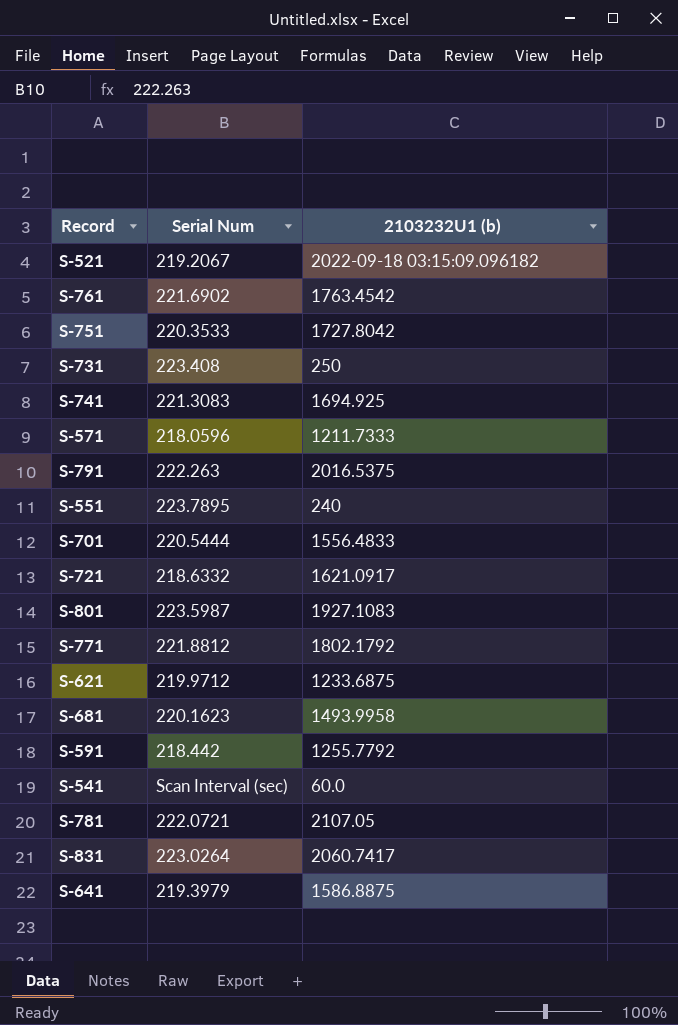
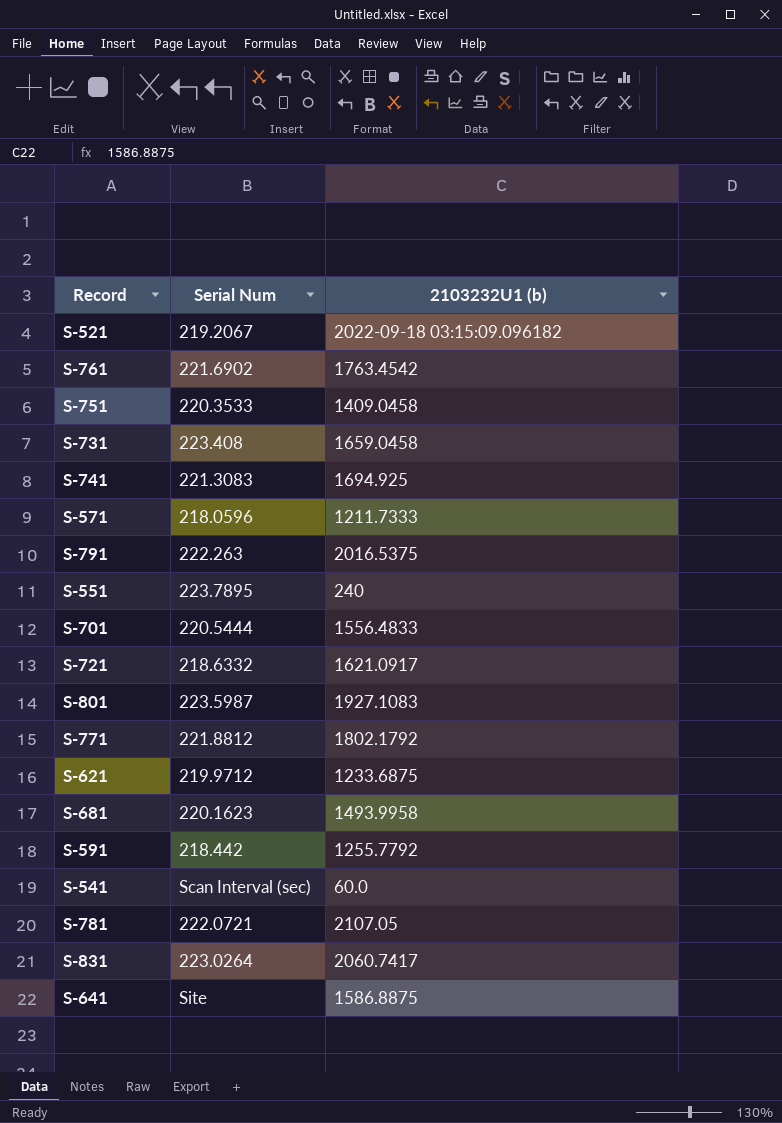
S-751 | 2103232U1 (b): 1727.8042 -> 1409.0458
S-731 | 2103232U1 (b): 250 -> 1659.0458
S-641 | Serial Num: 219.3979 -> Site

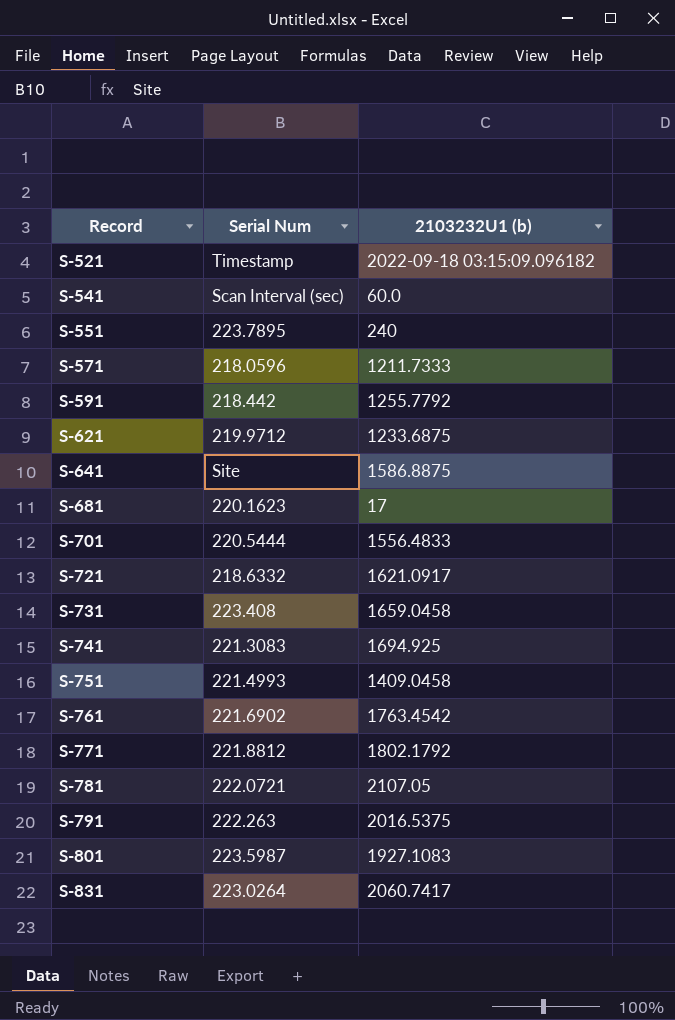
row order: none -> Record ascending
S-521 | Serial Num: 219.2067 -> Timestamp
S-681 | 2103232U1 (b): 1493.9958 -> 17
S-751 | Serial Num: 220.3533 -> 221.4993

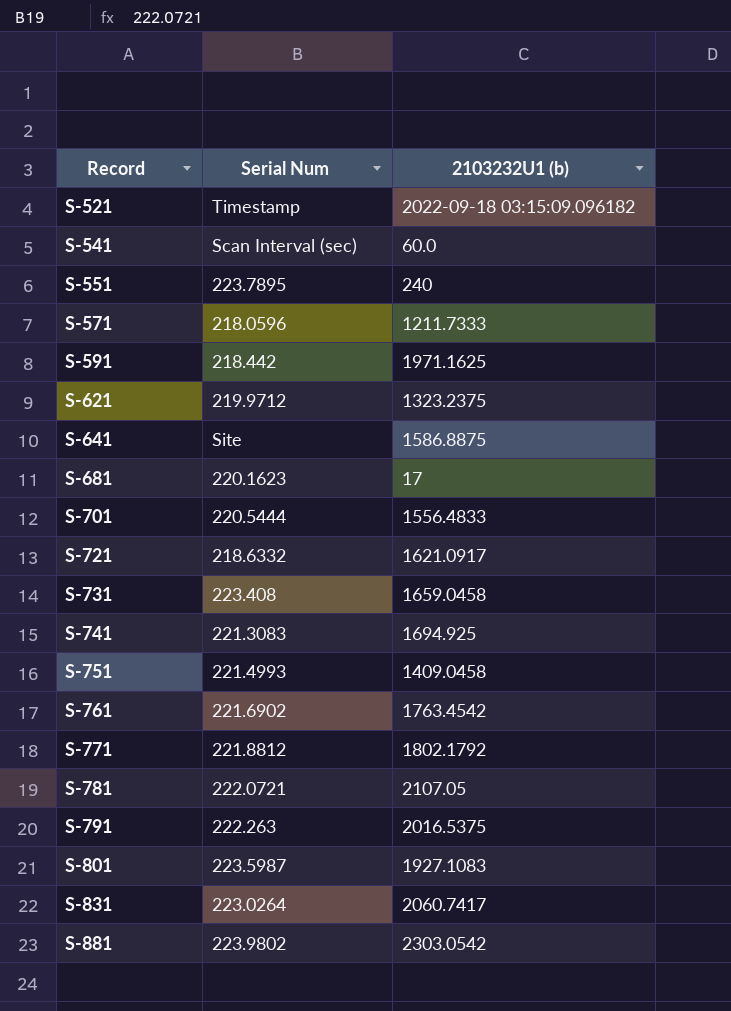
S-591 | 2103232U1 (b): 1255.7792 -> 1971.1625
S-621 | 2103232U1 (b): 1233.6875 -> 1323.2375
row S-881: none -> 223.9802 | 2303.0542

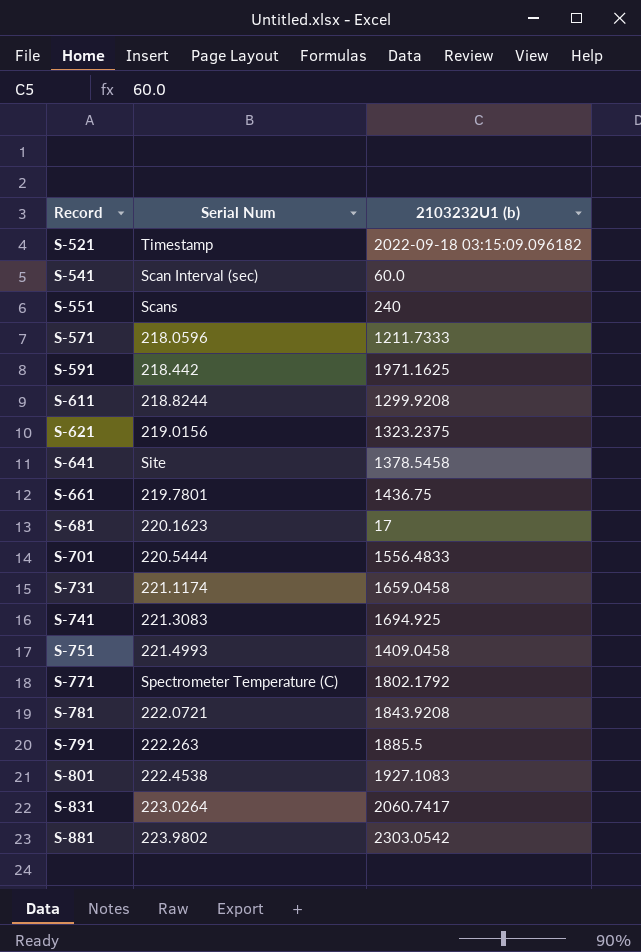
row S-721: 218.6332 | 1621.0917 -> none
row S-761: 221.6902 | 1763.4542 -> none
S-551 | Serial Num: 223.7895 -> Scans
row S-611: none -> 218.8244 | 1299.9208
S-621 | Serial Num: 219.9712 -> 219.0156
S-641 | 2103232U1 (b): 1586.8875 -> 1378.5458
row S-661: none -> 219.7801 | 1436.75
S-731 | Serial Num: 223.408 -> 221.1174
S-771 | Serial Num: 221.8812 -> Spectrometer Temperature (C)
S-781 | 2103232U1 (b): 2107.05 -> 1843.9208
S-791 | 2103232U1 (b): 2016.5375 -> 1885.5
S-801 | Serial Num: 223.5987 -> 222.4538

